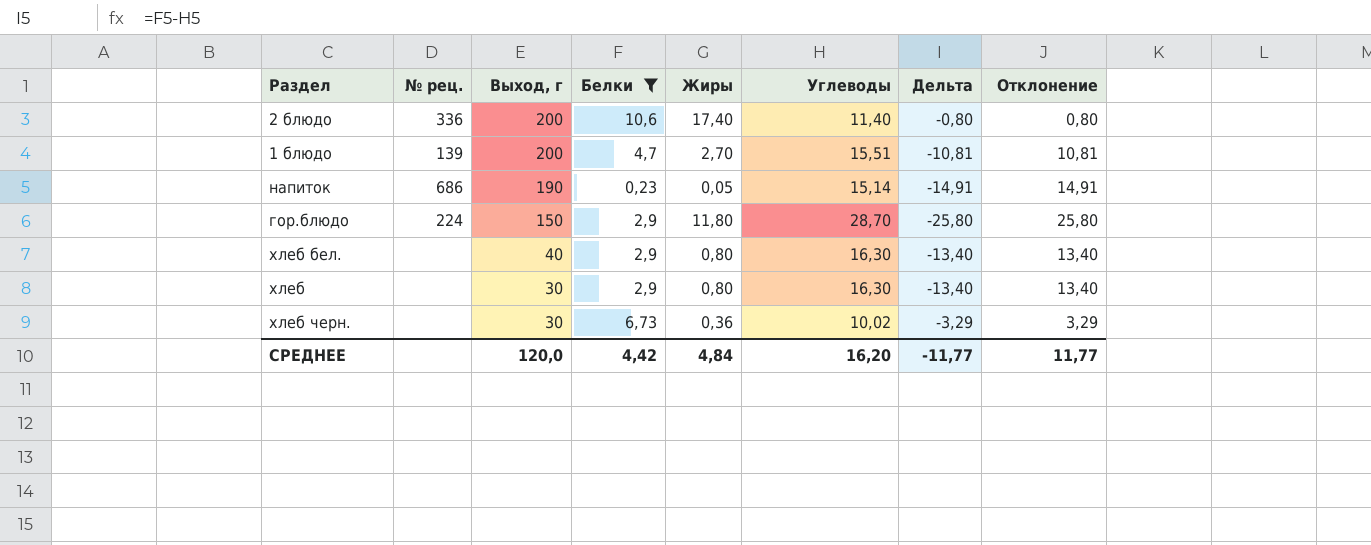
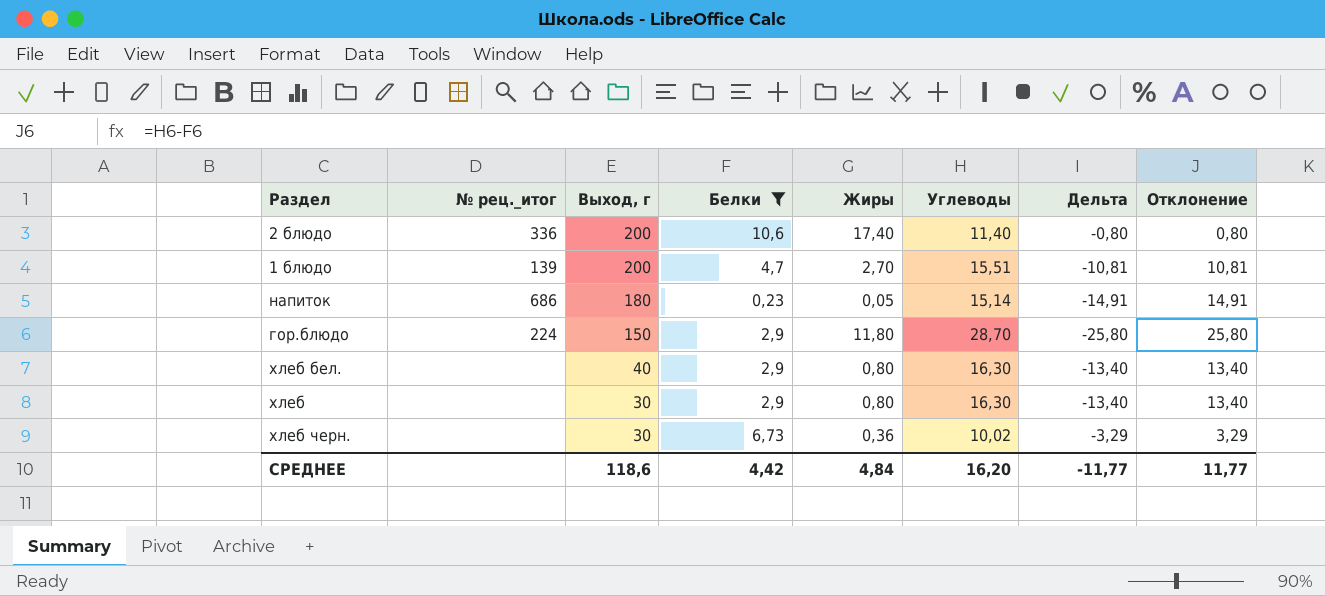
column name: № рец. -> № рец._итог
напиток | Выход, г: 190 -> 180
СРЕДНЕЕ | Выход, г: 120,0 -> 118,6

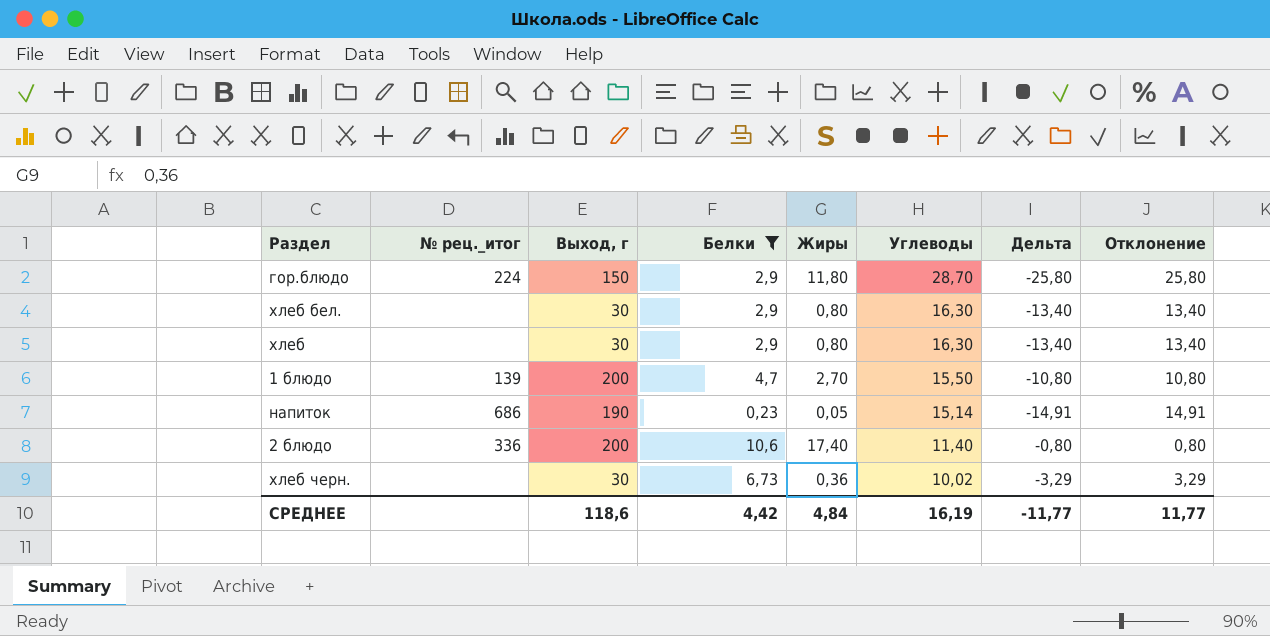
row order: Выход, г descending -> Углеводы descending
хлеб бел. | Выход, г: 40 -> 30
1 блюдо | Углеводы: 15,51 -> 15,50
1 блюдо | Дельта: -10,81 -> -10,80
1 блюдо | Отклонение: 10,81 -> 10,80
напиток | Выход, г: 180 -> 190
СРЕДНЕЕ | Углеводы: 16,20 -> 16,19

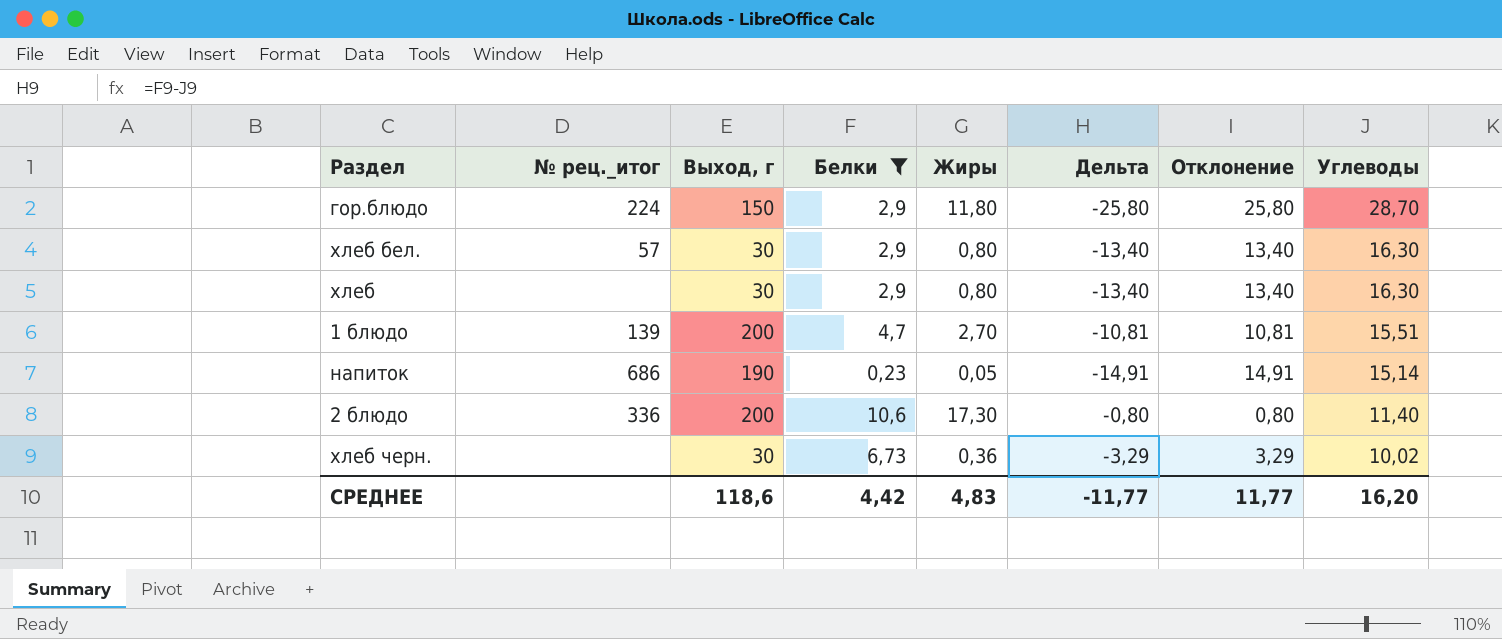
column Углеводы | position: 6 -> 8
хлеб бел. | № рец._итог: none -> 57
1 блюдо | Дельта: -10,80 -> -10,81
1 блюдо | Отклонение: 10,80 -> 10,81
1 блюдо | Углеводы: 15,50 -> 15,51
2 блюдо | Жиры: 17,40 -> 17,30
СРЕДНЕЕ | Жиры: 4,84 -> 4,83
СРЕДНЕЕ | Углеводы: 16,19 -> 16,20

